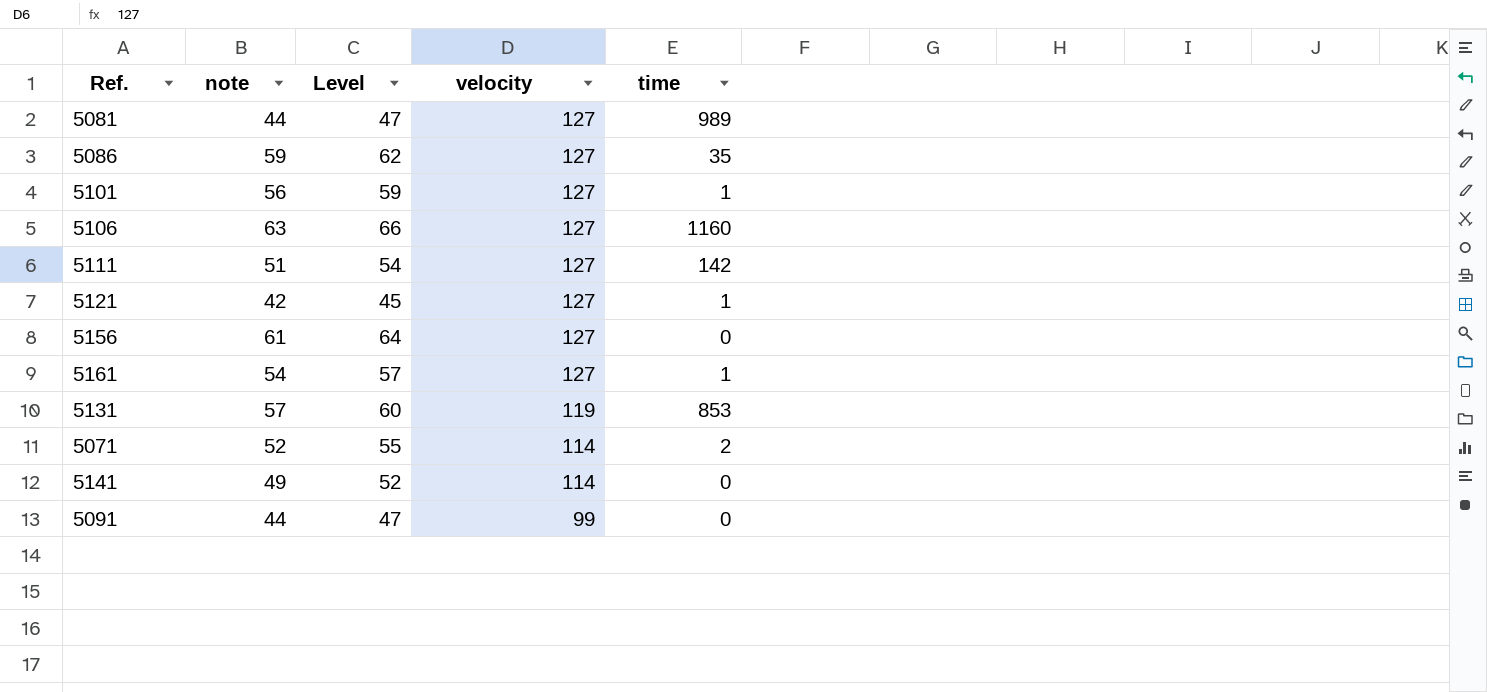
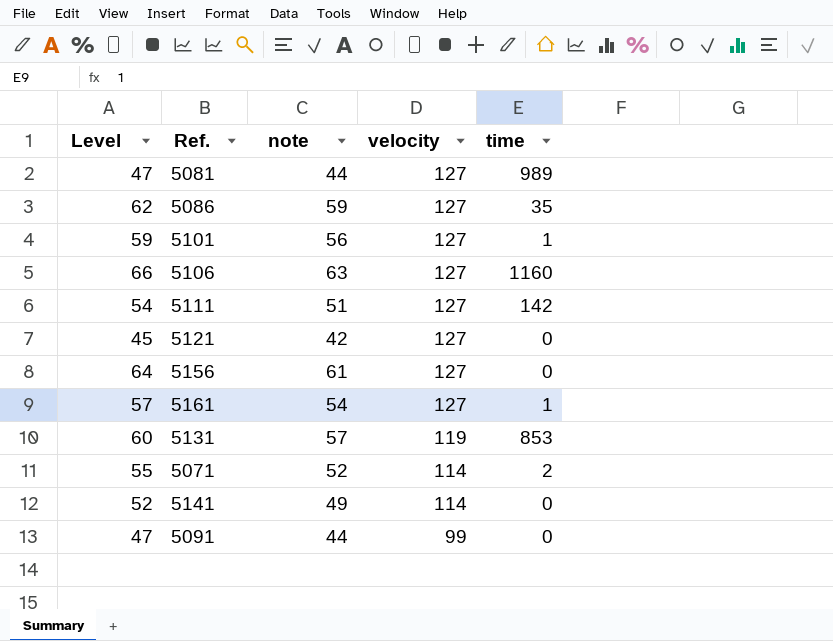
column Level | position: 3 -> 1
5121 | time: 1 -> 0

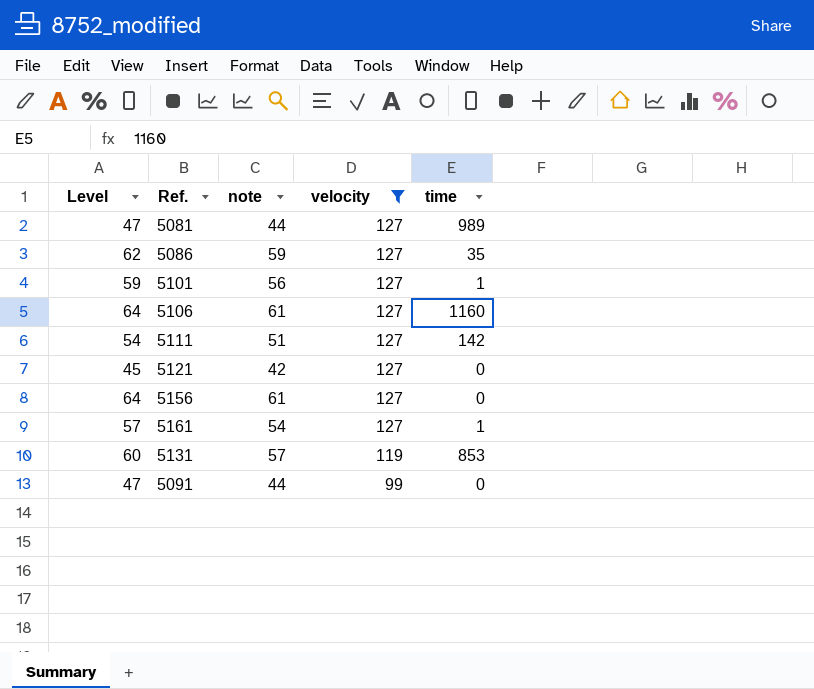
filter: none -> velocity != 114
5106 | Level: 66 -> 64
5106 | note: 63 -> 61

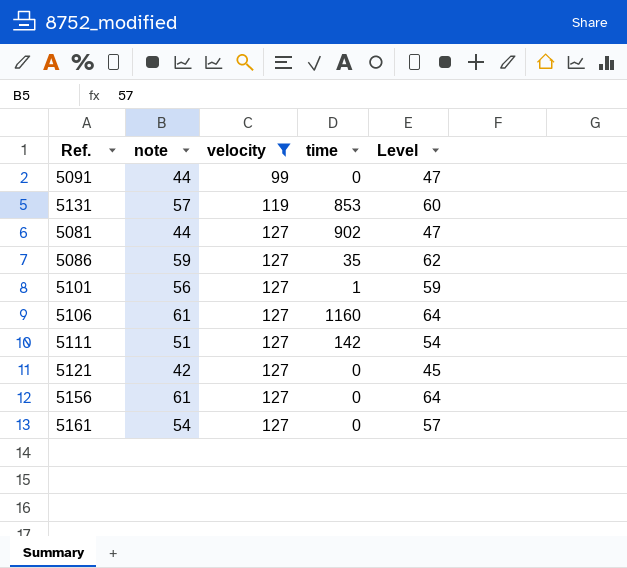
row order: velocity descending -> velocity ascending
column Level | position: 1 -> 5
5081 | time: 989 -> 902
5161 | time: 1 -> 0

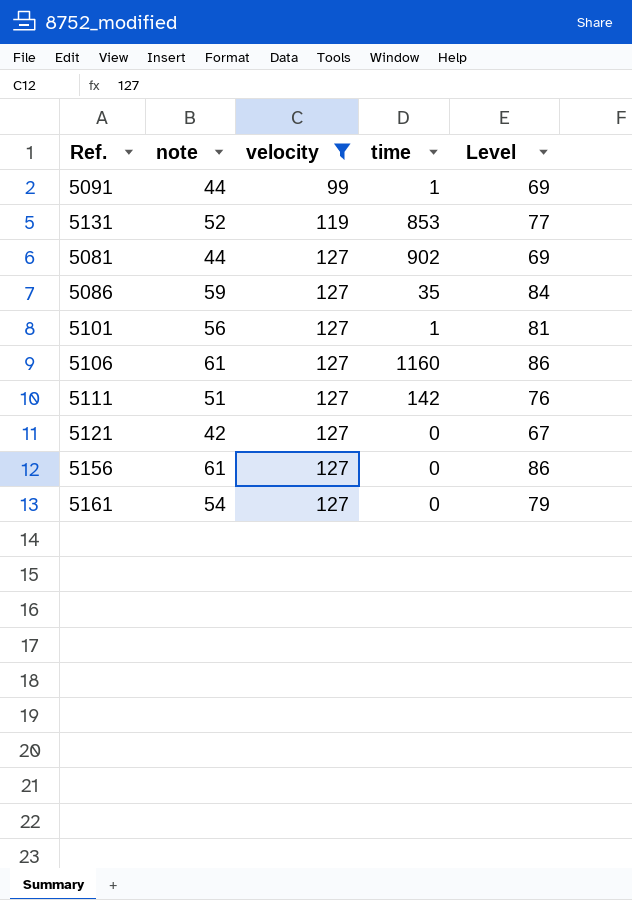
column Level | formula: [note] + 3 -> [note] + 25
5091 | time: 0 -> 1
5131 | note: 57 -> 52

